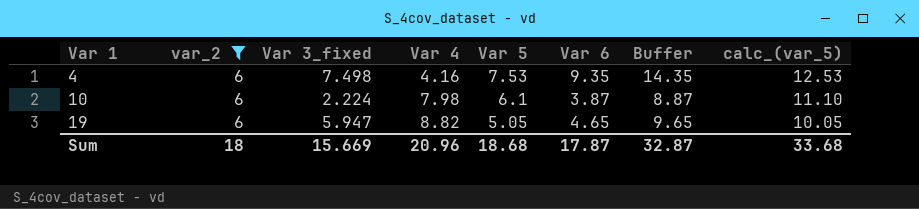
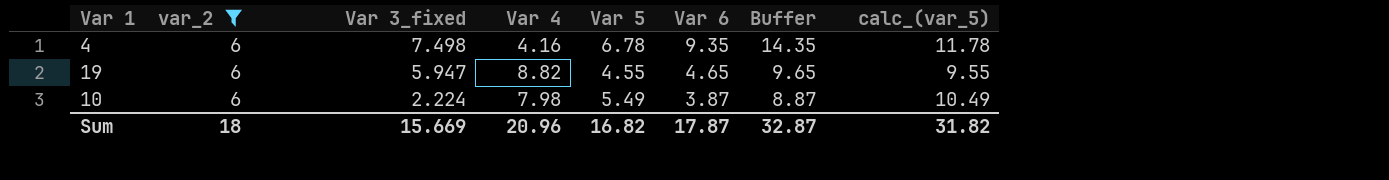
row order: Var 1 ascending -> Var 3_fixed descending
4 | Var 5: 7.53 -> 6.78
4 | calc_(var_5): 12.53 -> 11.78
19 | Var 5: 5.05 -> 4.55
19 | calc_(var_5): 10.05 -> 9.55
10 | Var 5: 6.1 -> 5.49
10 | calc_(var_5): 11.10 -> 10.49
Sum | Var 5: 18.68 -> 16.82
Sum | calc_(var_5): 33.68 -> 31.82

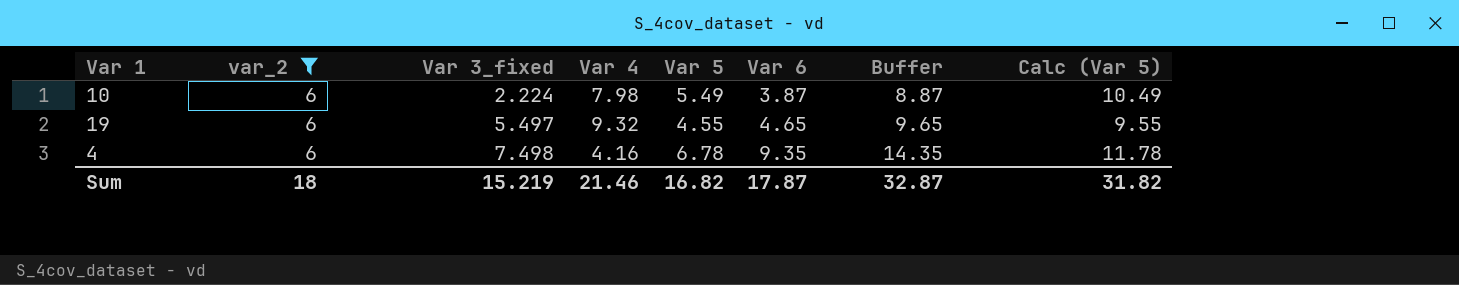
row order: Var 3_fixed descending -> Var 3_fixed ascending
column name: calc_(var_5) -> Calc (Var 5)
19 | Var 3_fixed: 5.947 -> 5.497
19 | Var 4: 8.82 -> 9.32
Sum | Var 3_fixed: 15.669 -> 15.219
Sum | Var 4: 20.96 -> 21.46

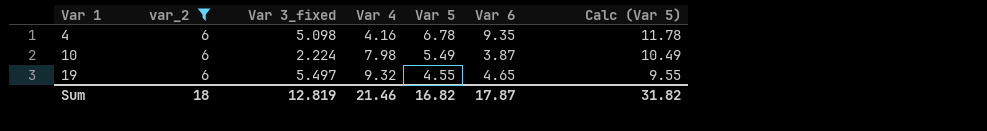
row order: Var 3_fixed ascending -> Var 1 ascending
column Buffer | formula: [Var 6] + 5 -> none
4 | Var 3_fixed: 7.498 -> 5.098
Sum | Var 3_fixed: 15.219 -> 12.819

